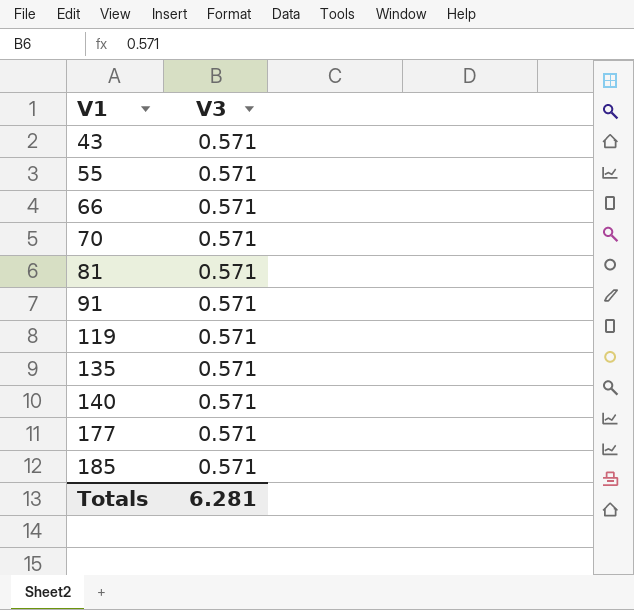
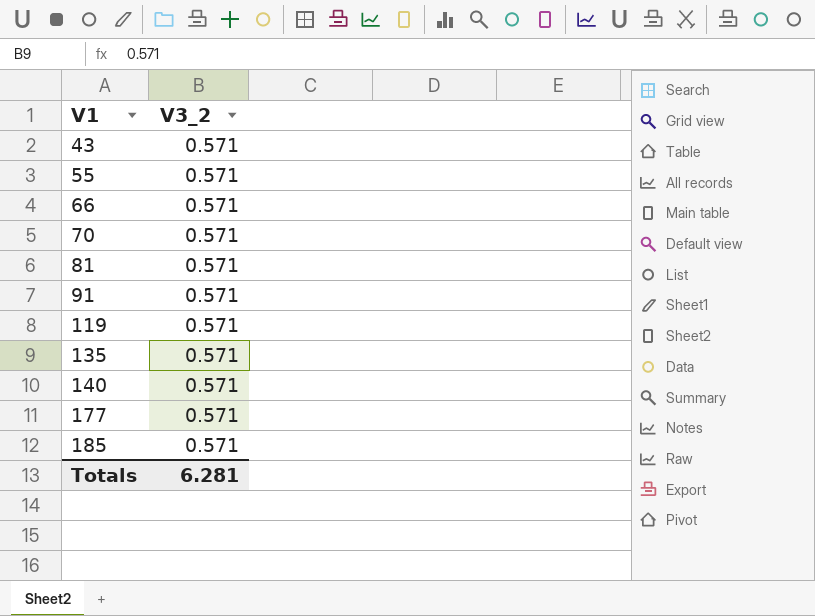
column name: V3 -> V3_2

